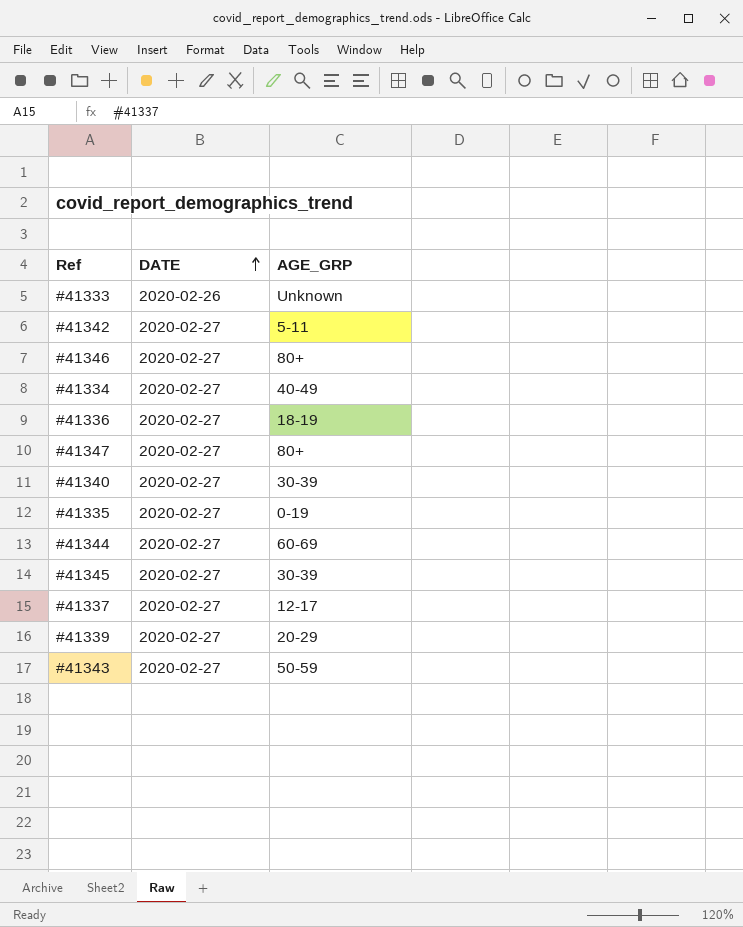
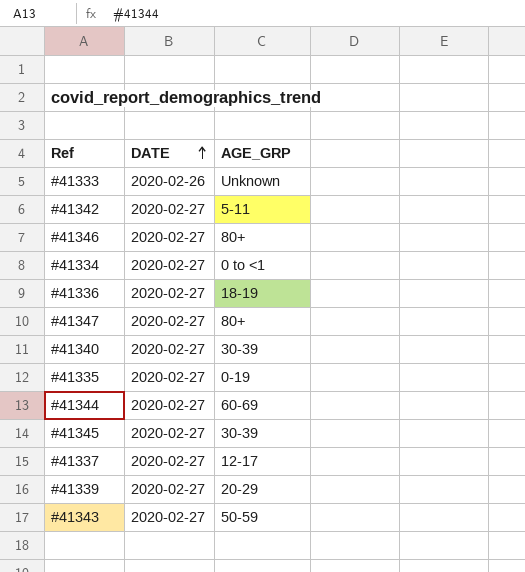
#41334 | AGE_GRP: 40-49 -> 0 to <1

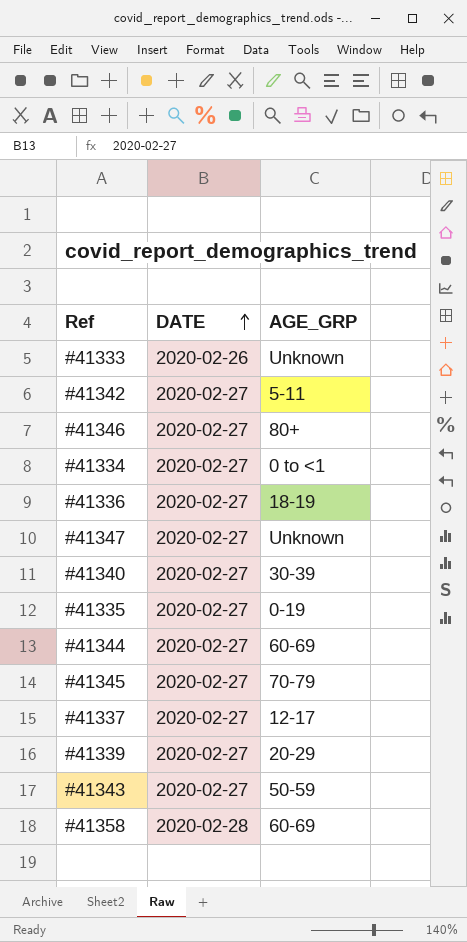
#41347 | AGE_GRP: 80+ -> Unknown
#41345 | AGE_GRP: 30-39 -> 70-79
row #41358: none -> 2020-02-28 | 60-69

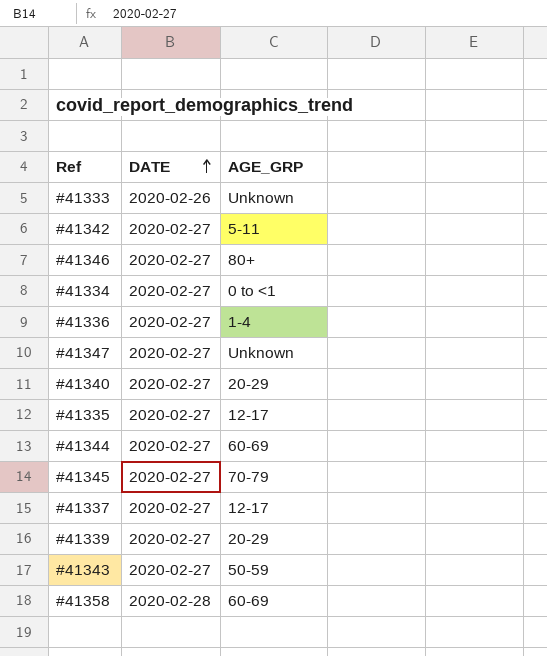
#41336 | AGE_GRP: 18-19 -> 1-4
#41340 | AGE_GRP: 30-39 -> 20-29
#41335 | AGE_GRP: 0-19 -> 12-17

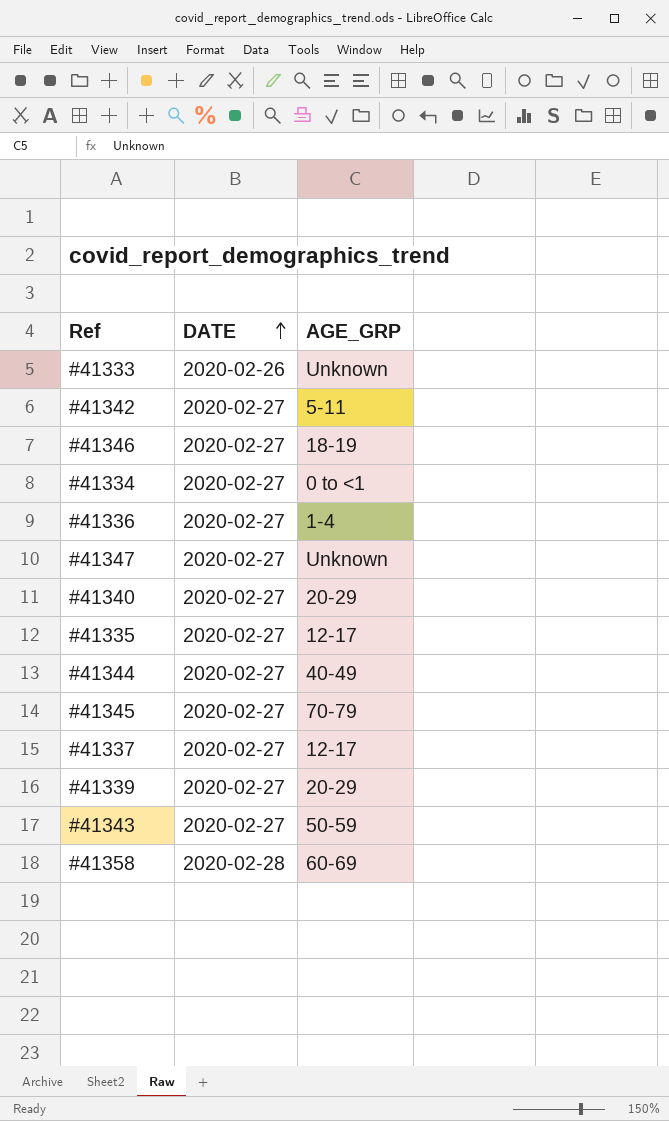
#41346 | AGE_GRP: 80+ -> 18-19
#41344 | AGE_GRP: 60-69 -> 40-49

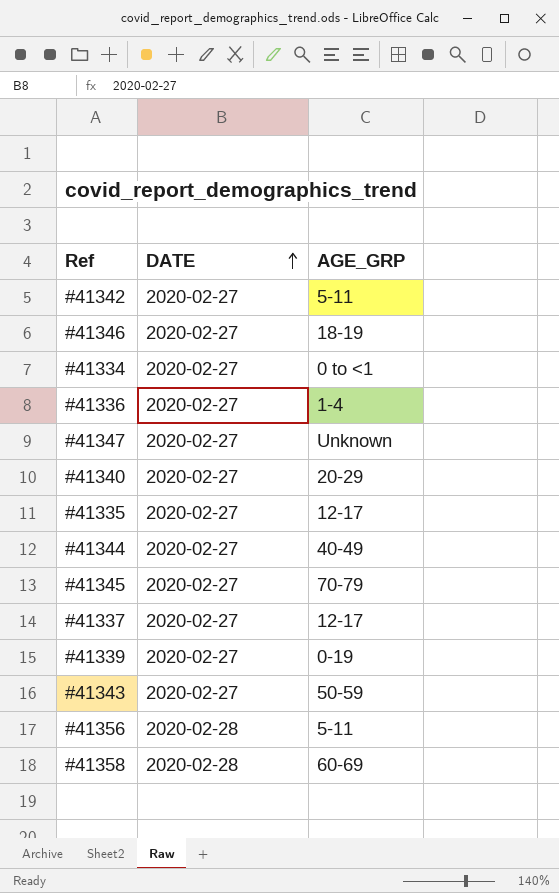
row #41333: 2020-02-26 | Unknown -> none
#41339 | AGE_GRP: 20-29 -> 0-19
row #41356: none -> 2020-02-28 | 5-11

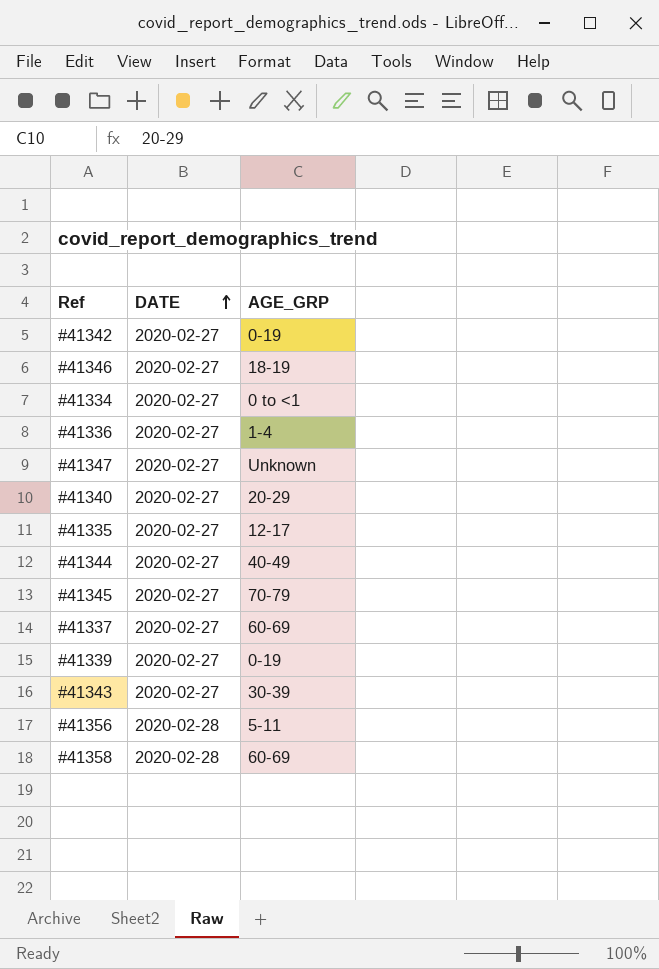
#41342 | AGE_GRP: 5-11 -> 0-19
#41337 | AGE_GRP: 12-17 -> 60-69
#41343 | AGE_GRP: 50-59 -> 30-39

